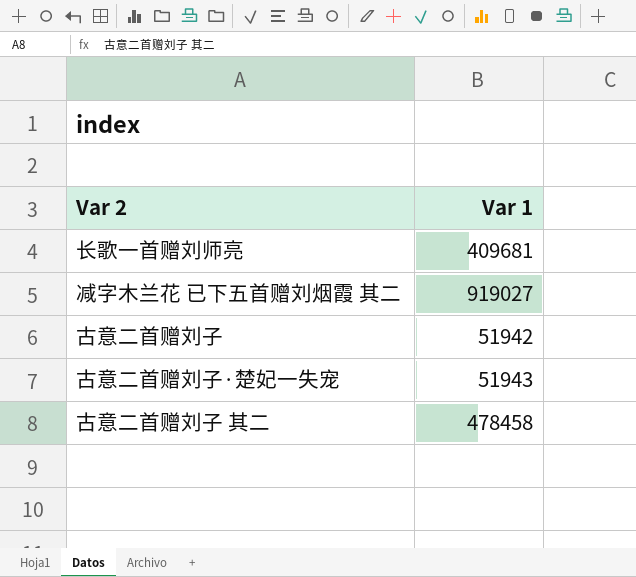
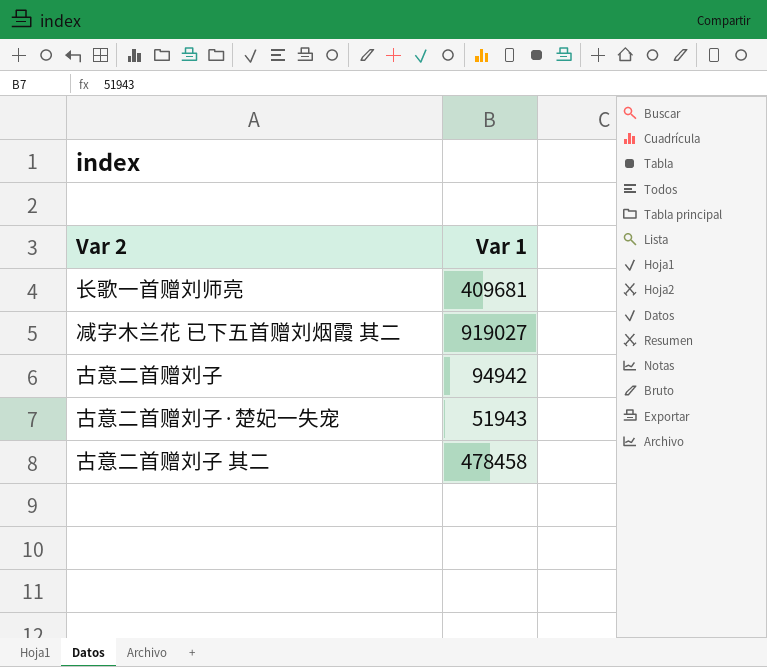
古意二首赠刘子 | Var 1: 51942 -> 94942

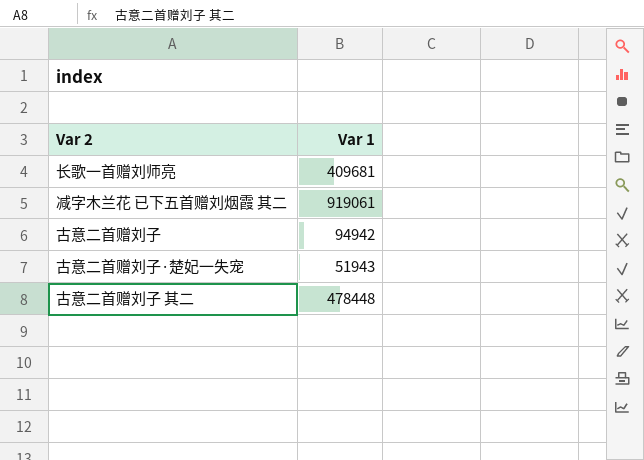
减字木兰花 已下五首赠刘烟霞 其二 | Var 1: 919027 -> 919061
古意二首赠刘子 其二 | Var 1: 478458 -> 478448

